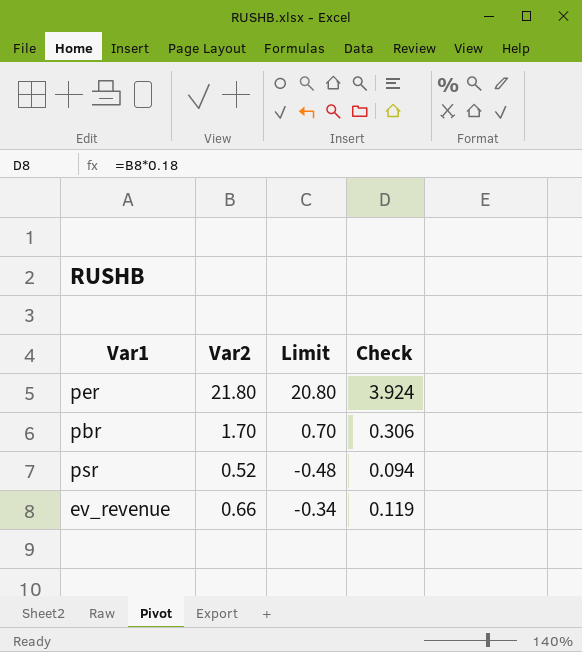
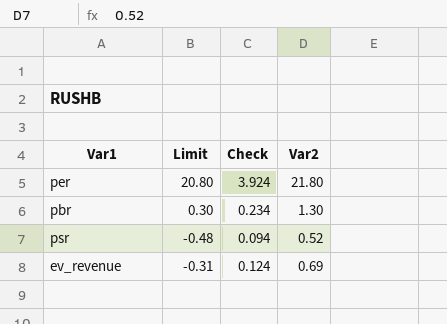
column Var2 | position: 2 -> 4
pbr | Limit: 0.70 -> 0.30
pbr | Check: 0.306 -> 0.234
pbr | Var2: 1.70 -> 1.30
ev_revenue | Limit: -0.34 -> -0.31
ev_revenue | Check: 0.119 -> 0.124
ev_revenue | Var2: 0.66 -> 0.69

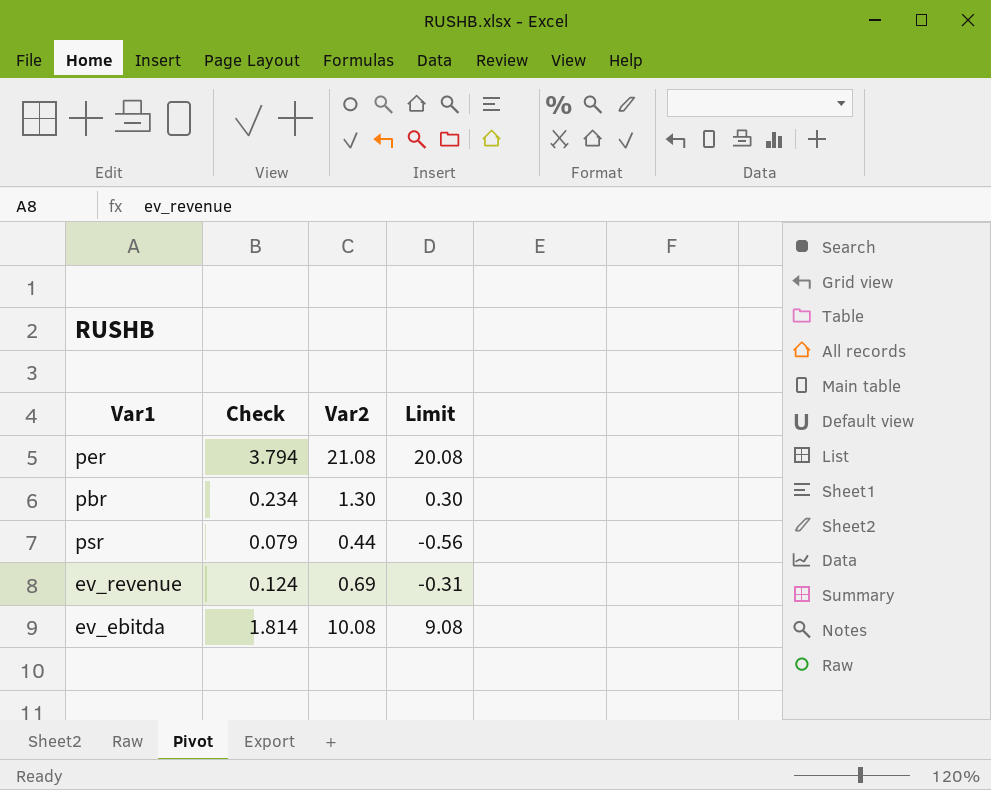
column Limit | position: 2 -> 4
per | Check: 3.924 -> 3.794
per | Var2: 21.80 -> 21.08
per | Limit: 20.80 -> 20.08
psr | Check: 0.094 -> 0.079
psr | Var2: 0.52 -> 0.44
psr | Limit: -0.48 -> -0.56
row ev_ebitda: none -> 1.814 | 10.08 | 9.08

